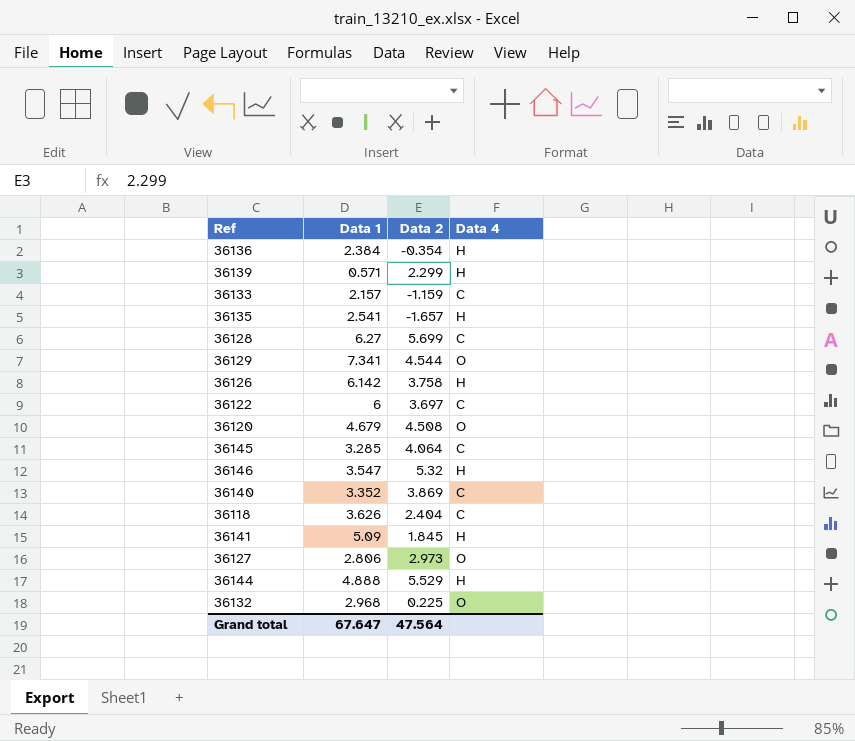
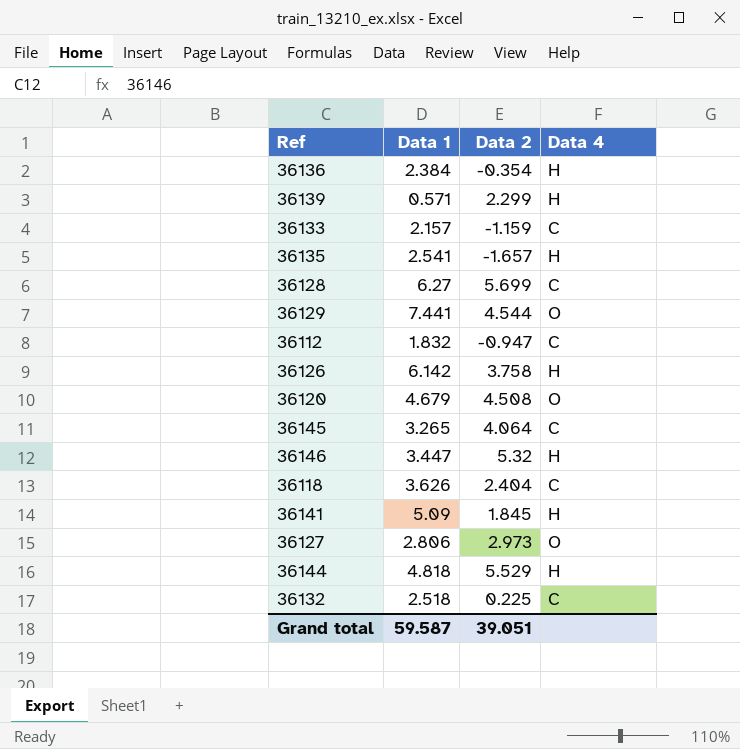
row 36122: 6 | 3.697 | C -> none
row 36140: 3.352 | 3.869 | C -> none
36129 | Data 1: 7.341 -> 7.441
row 36112: none -> 1.832 | -0.947 | C
36145 | Data 1: 3.285 -> 3.265
36146 | Data 1: 3.547 -> 3.447
36144 | Data 1: 4.888 -> 4.818
36132 | Data 1: 2.968 -> 2.518
36132 | Data 4: O -> C
Grand total | Data 1: 67.647 -> 59.587
Grand total | Data 2: 47.564 -> 39.051

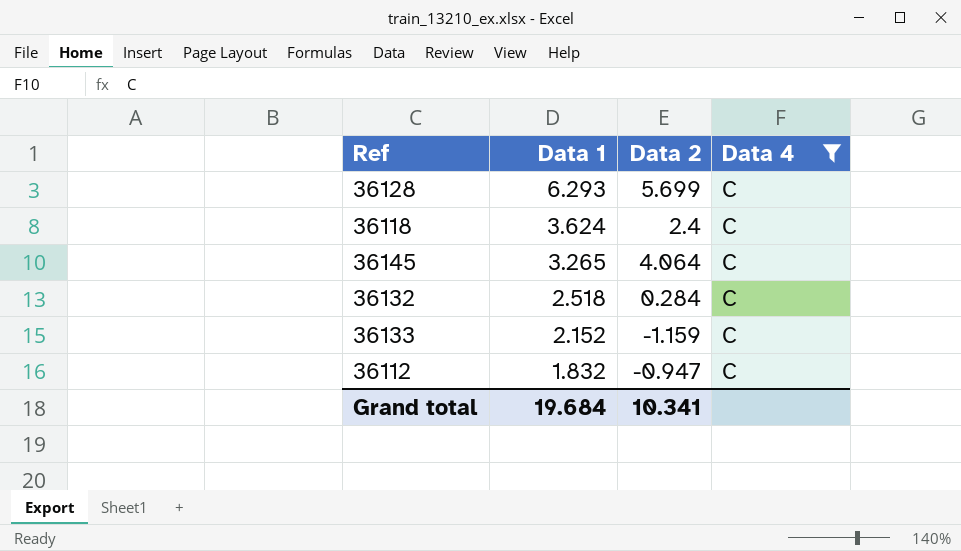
filter: none -> Data 4 = C
row order: none -> Data 1 descending
36128 | Data 1: 6.27 -> 6.293
36118 | Data 1: 3.626 -> 3.624
36118 | Data 2: 2.404 -> 2.4
36132 | Data 2: 0.225 -> 0.284
36133 | Data 1: 2.157 -> 2.152
Grand total | Data 1: 59.587 -> 19.684
Grand total | Data 2: 39.051 -> 10.341

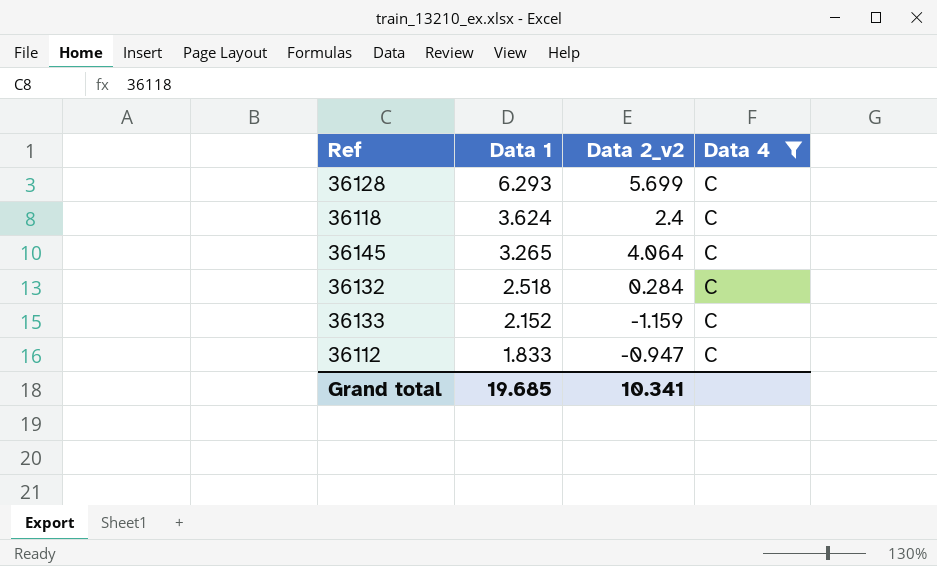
column name: Data 2 -> Data 2_v2
36112 | Data 1: 1.832 -> 1.833
Grand total | Data 1: 19.684 -> 19.685

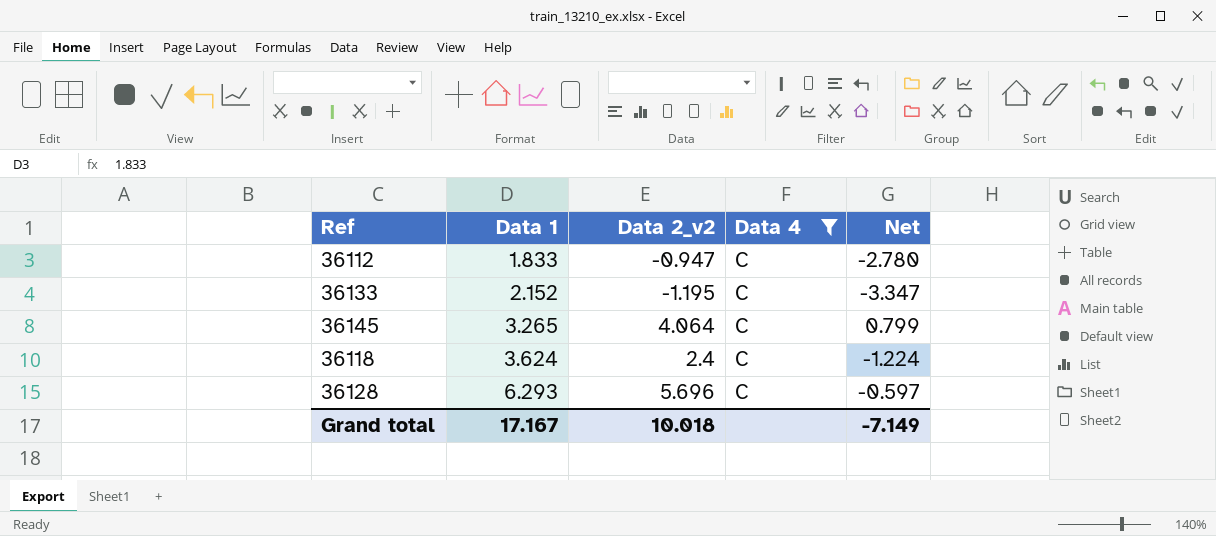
row order: Data 1 descending -> Data 1 ascending
column Net | formula: none -> [Data 2_v2] - [Data 1]
row 36132: 2.518 | 0.284 | C -> none
36133 | Data 2_v2: -1.159 -> -1.195
36128 | Data 2_v2: 5.699 -> 5.696
Grand total | Data 1: 19.685 -> 17.167
Grand total | Data 2_v2: 10.341 -> 10.018

